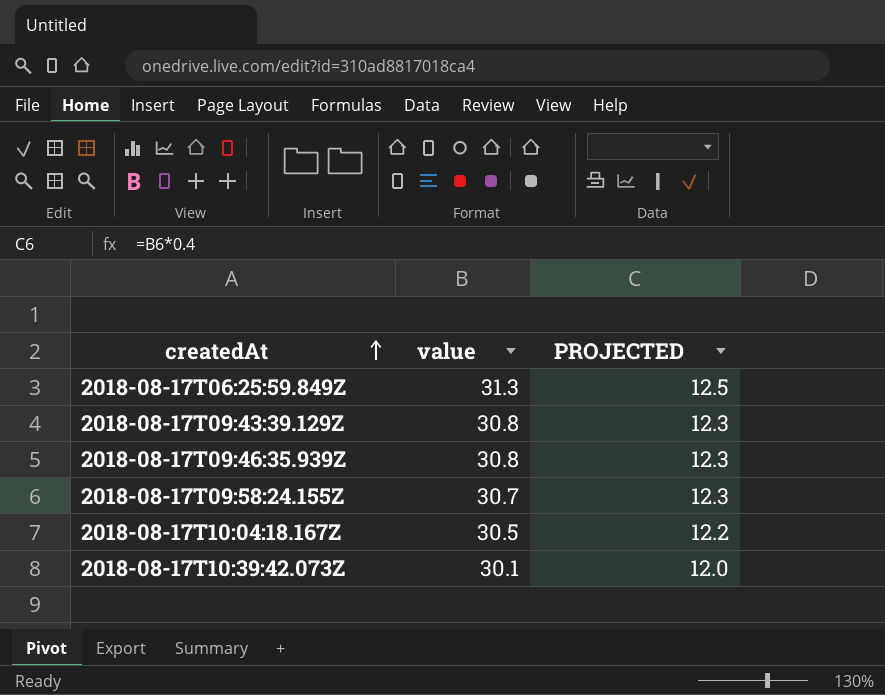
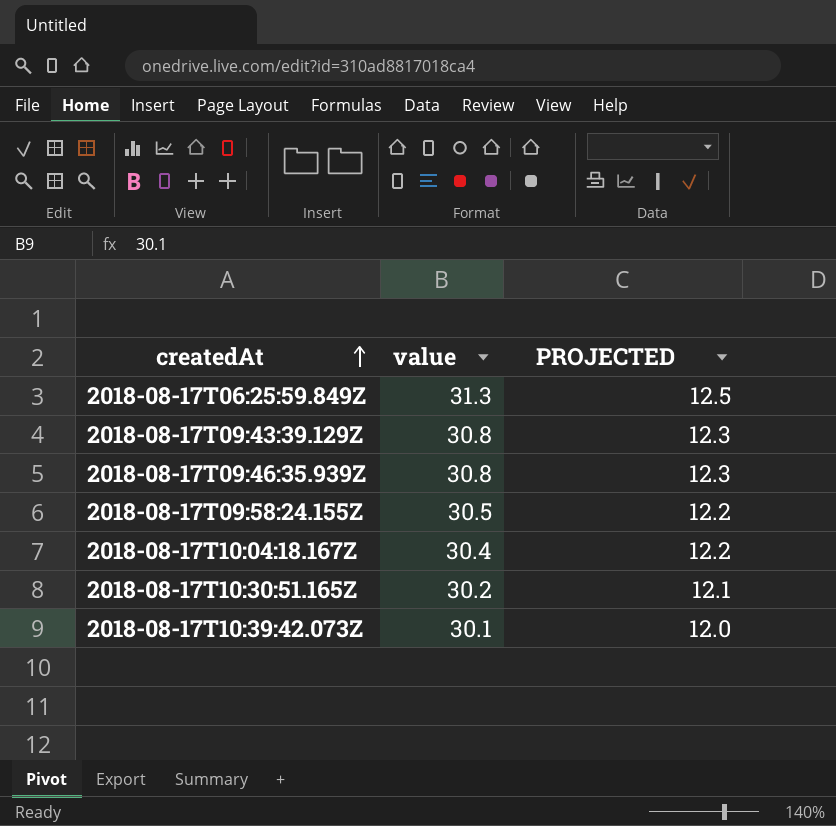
2018-08-17T09:58:24.155Z | value: 30.7 -> 30.5
2018-08-17T09:58:24.155Z | PROJECTED: 12.3 -> 12.2
2018-08-17T10:04:18.167Z | value: 30.5 -> 30.4
row 2018-08-17T10:30:51.165Z: none -> 30.2 | 12.1

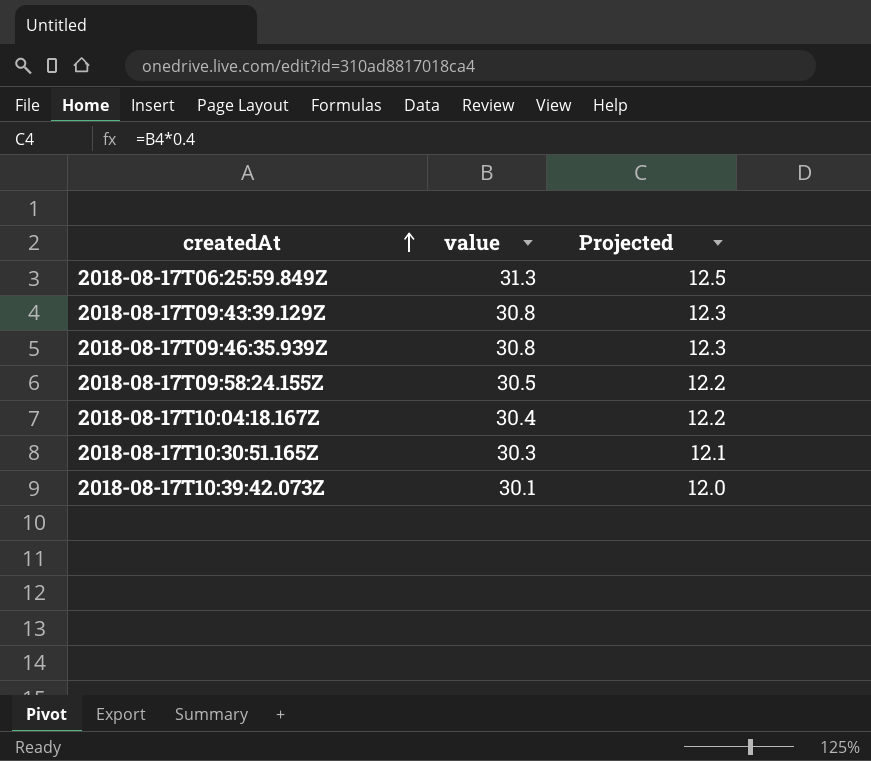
column name: PROJECTED -> Projected
2018-08-17T10:30:51.165Z | value: 30.2 -> 30.3

